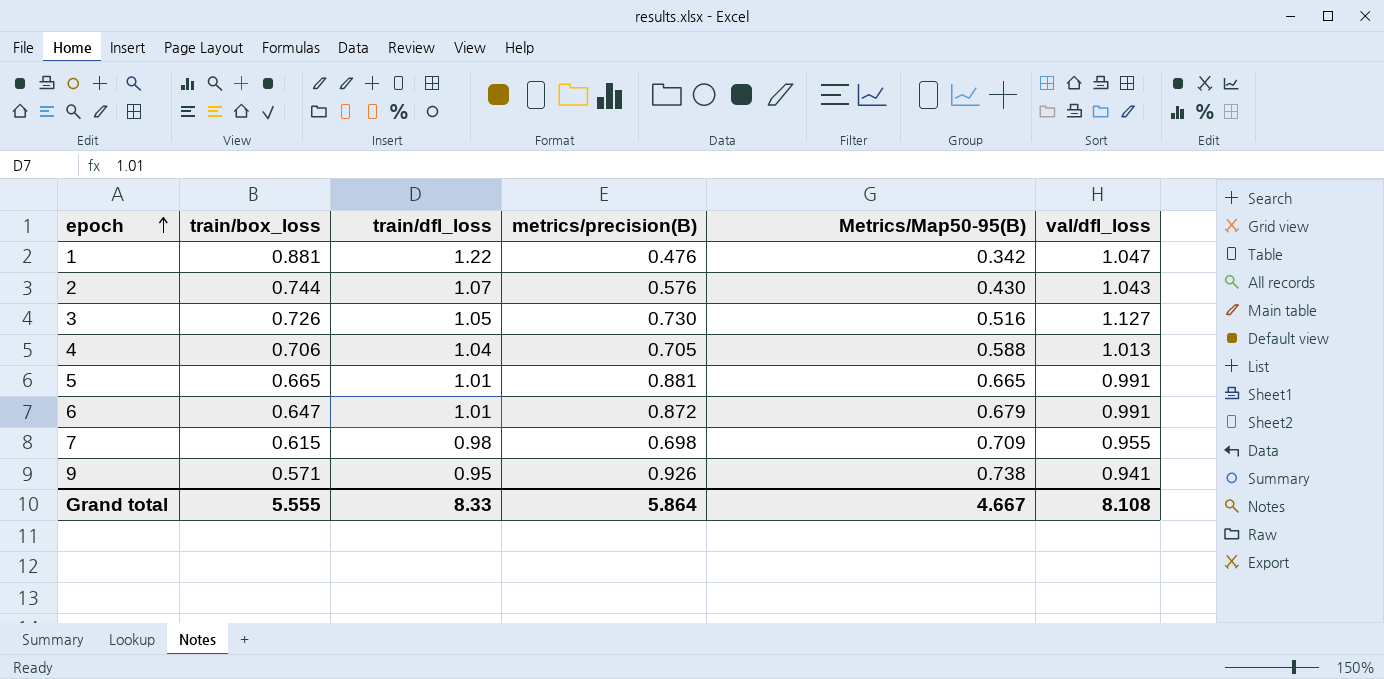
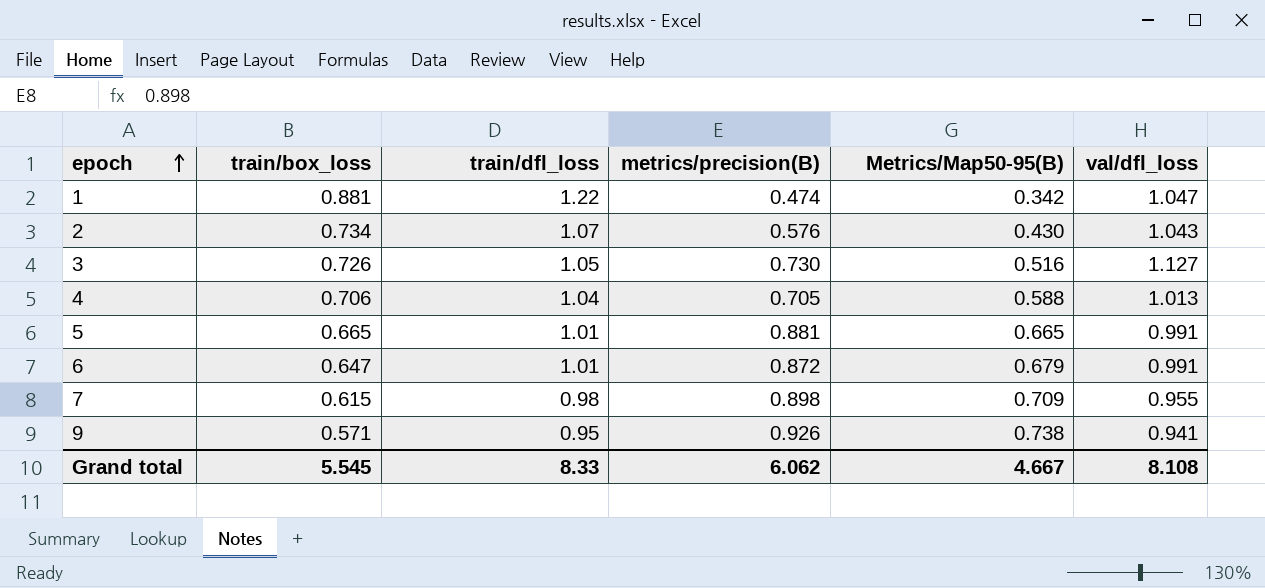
1 | metrics/precision(B): 0.476 -> 0.474
2 | train/box_loss: 0.744 -> 0.734
7 | metrics/precision(B): 0.698 -> 0.898
Grand total | train/box_loss: 5.555 -> 5.545
Grand total | metrics/precision(B): 5.864 -> 6.062

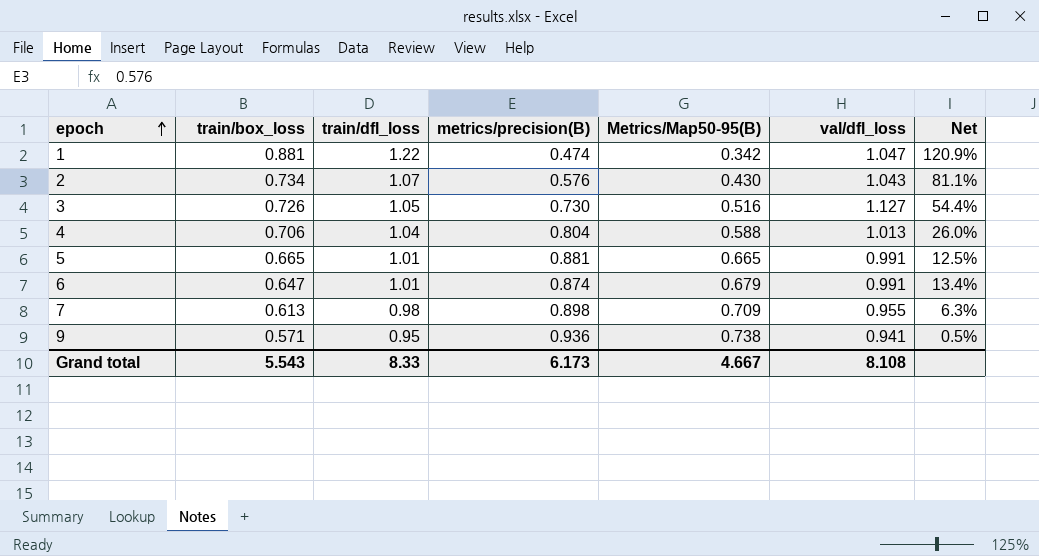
column Net | formula: none -> ([val/dfl_loss] - [metrics/precision(B)]) / [metrics/precision(B)]
4 | metrics/precision(B): 0.705 -> 0.804
6 | metrics/precision(B): 0.872 -> 0.874
7 | train/box_loss: 0.615 -> 0.613
9 | metrics/precision(B): 0.926 -> 0.936
Grand total | train/box_loss: 5.545 -> 5.543
Grand total | metrics/precision(B): 6.062 -> 6.173

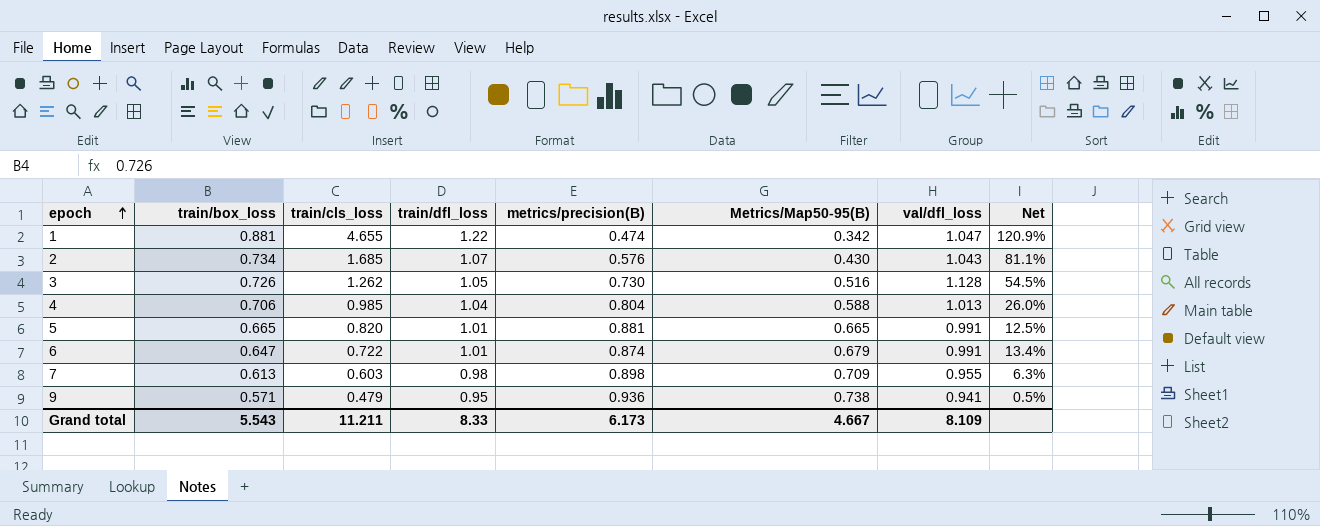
column train/cls_loss | position: none -> 3
3 | val/dfl_loss: 1.127 -> 1.128
3 | Net: 54.4% -> 54.5%
Grand total | val/dfl_loss: 8.108 -> 8.109

